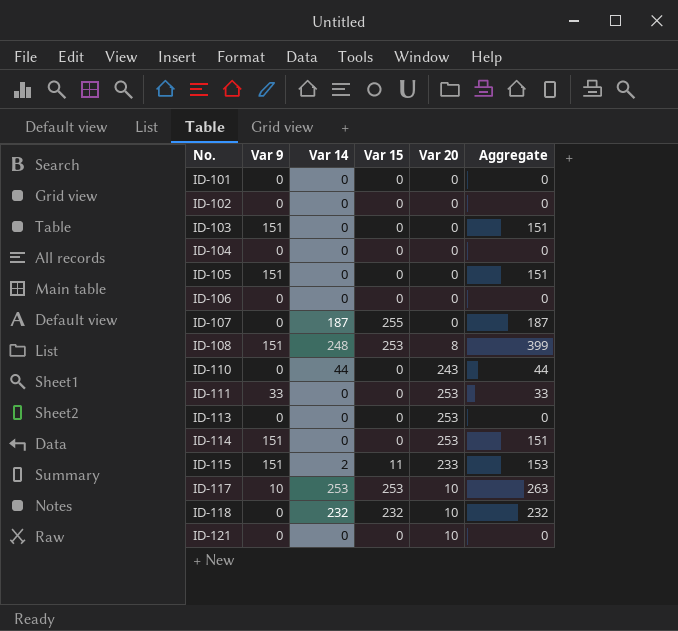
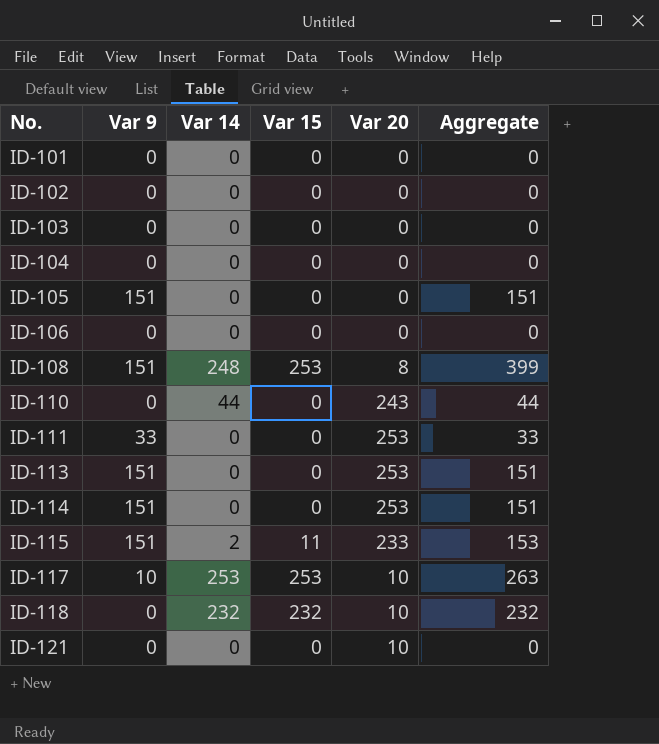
row ID-107: 0 | 187 | 255 | 0 | 187 -> none
ID-103 | Var 9: 151 -> 0
ID-103 | Aggregate: 151 -> 0
ID-113 | Var 9: 0 -> 151
ID-113 | Aggregate: 0 -> 151

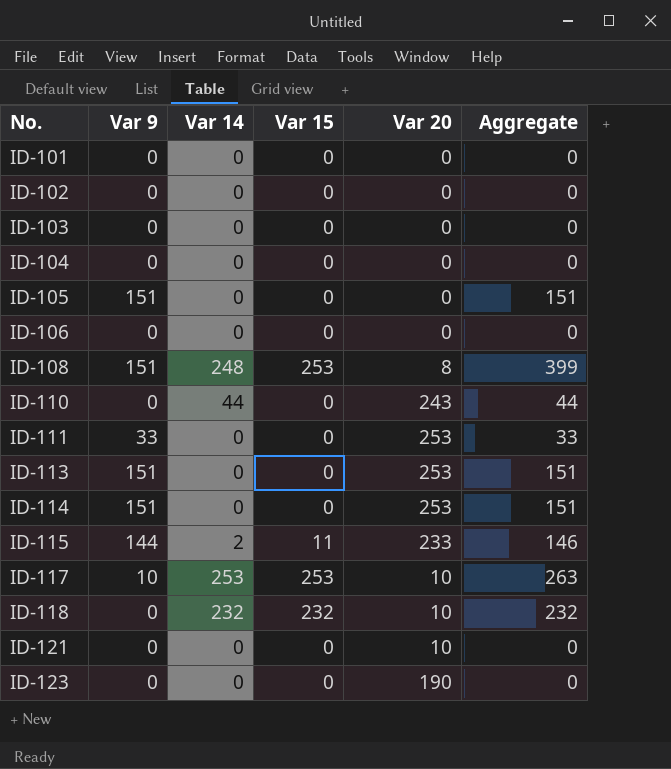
ID-115 | Var 9: 151 -> 144
ID-115 | Aggregate: 153 -> 146
row ID-123: none -> 0 | 0 | 0 | 190 | 0

